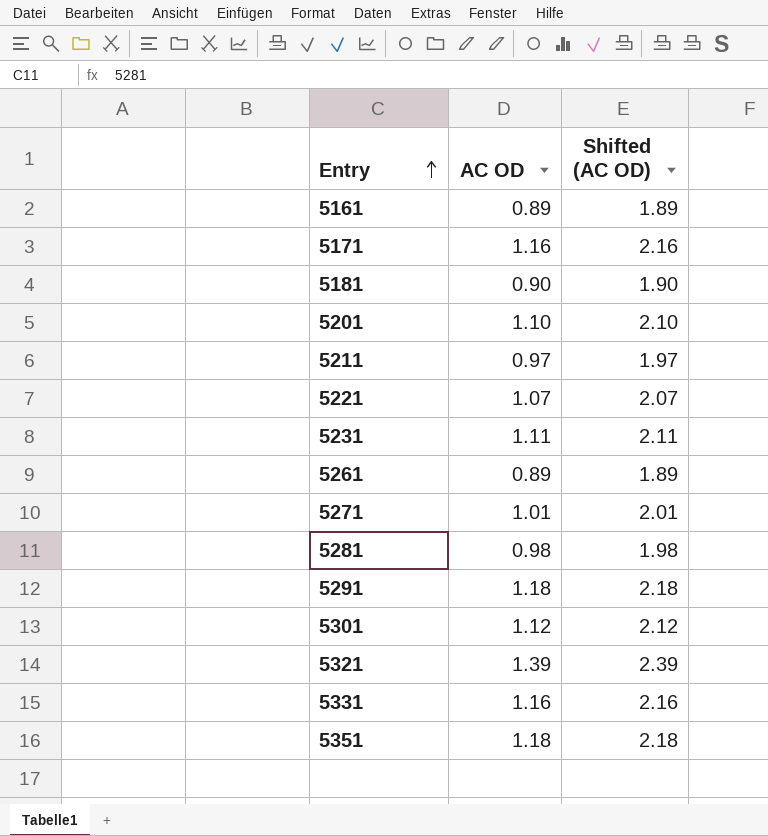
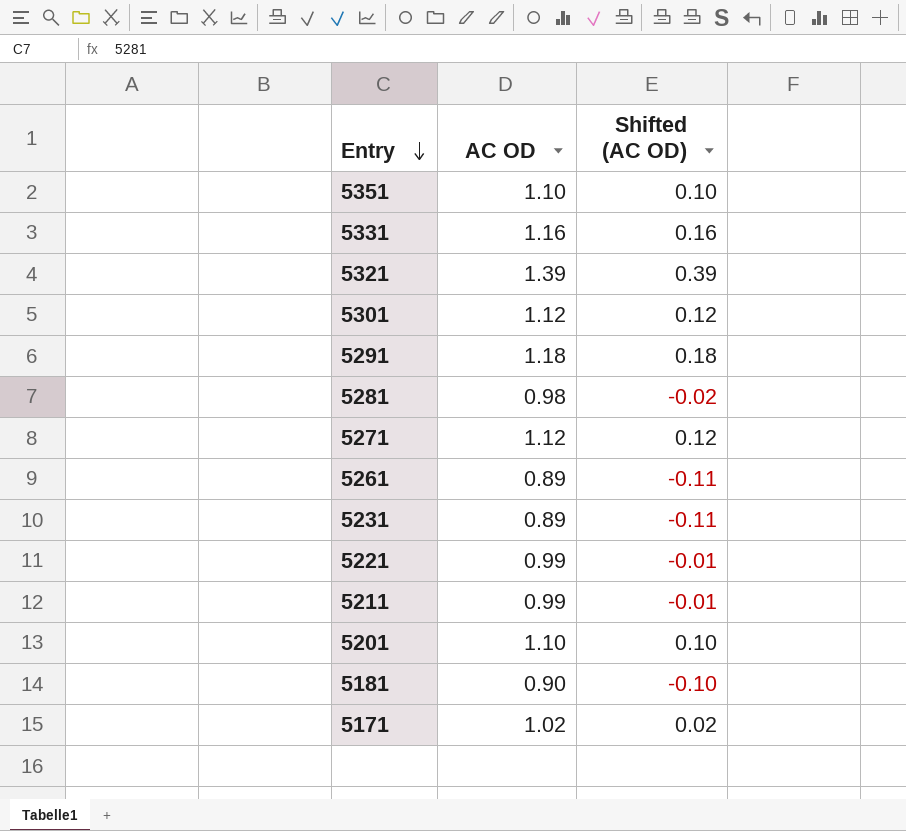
row order: Entry ascending -> Entry descending
column Shifted (AC OD) | formula: [AC OD] + 1 -> [AC OD] - 1
row 5161: 0.89 | 1.89 -> none
5351 | AC OD: 1.18 -> 1.10
5271 | AC OD: 1.01 -> 1.12
5231 | AC OD: 1.11 -> 0.89
5221 | AC OD: 1.07 -> 0.99
5211 | AC OD: 0.97 -> 0.99
5171 | AC OD: 1.16 -> 1.02

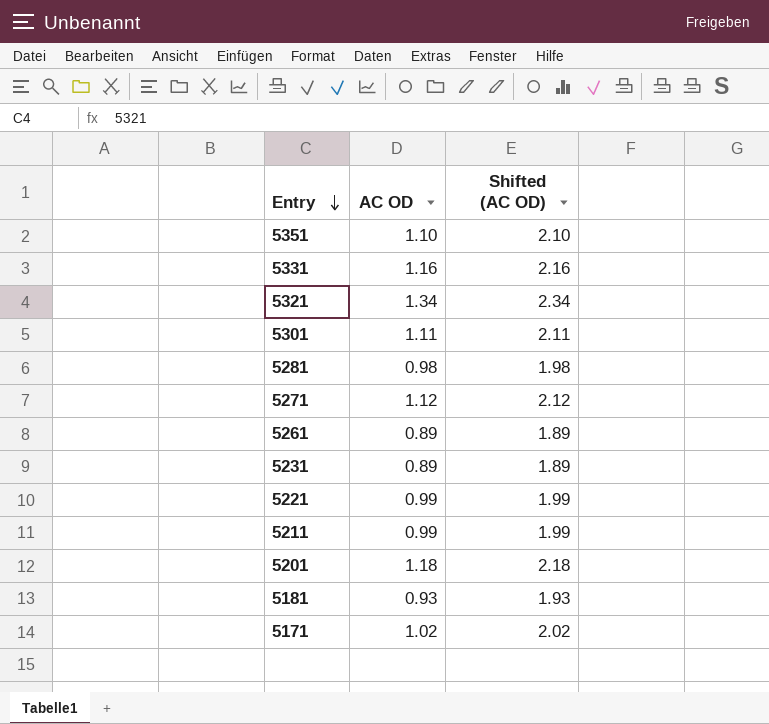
column Shifted (AC OD) | formula: [AC OD] - 1 -> [AC OD] + 1
row 5291: 1.18 | 0.18 -> none
5321 | AC OD: 1.39 -> 1.34
5301 | AC OD: 1.12 -> 1.11
5201 | AC OD: 1.10 -> 1.18
5181 | AC OD: 0.90 -> 0.93

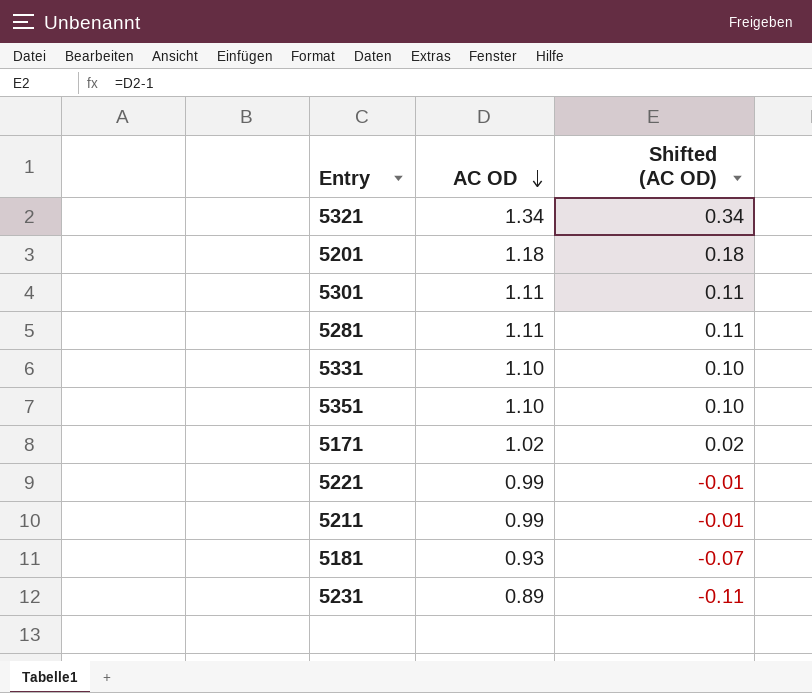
row order: Entry descending -> AC OD descending
column Shifted (AC OD) | formula: [AC OD] + 1 -> [AC OD] - 1
row 5271: 1.12 | 2.12 -> none
row 5261: 0.89 | 1.89 -> none
5281 | AC OD: 0.98 -> 1.11
5331 | AC OD: 1.16 -> 1.10

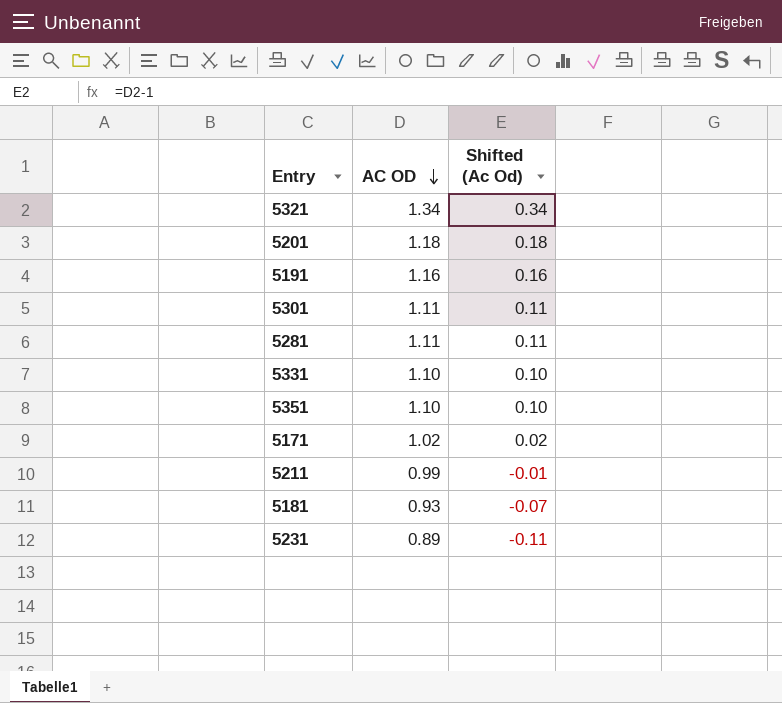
column name: Shifted (AC OD) -> Shifted (Ac Od)
row 5221: 0.99 | -0.01 -> none
row 5191: none -> 1.16 | 0.16

